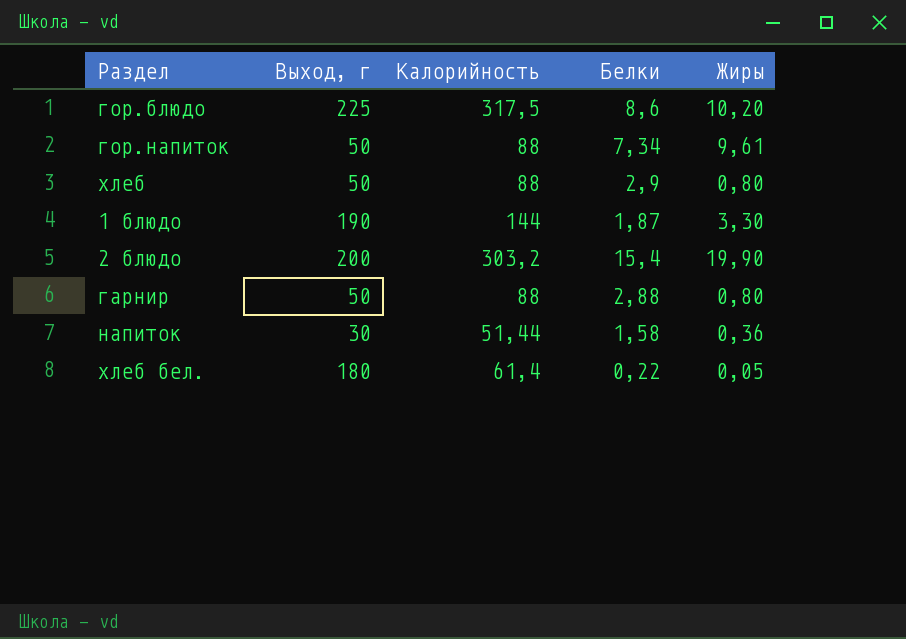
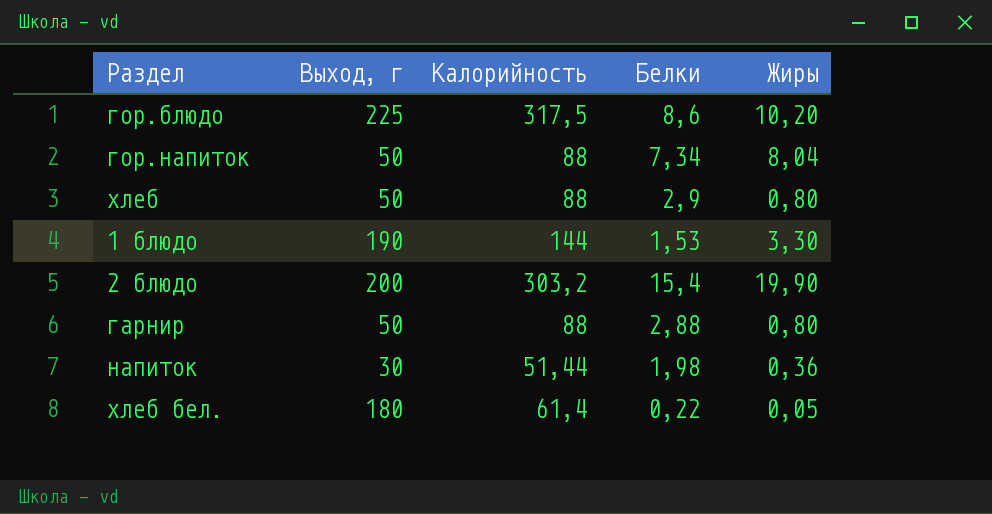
гор.напиток | Жиры: 9,61 -> 8,04
1 блюдо | Белки: 1,87 -> 1,53
напиток | Белки: 1,58 -> 1,98

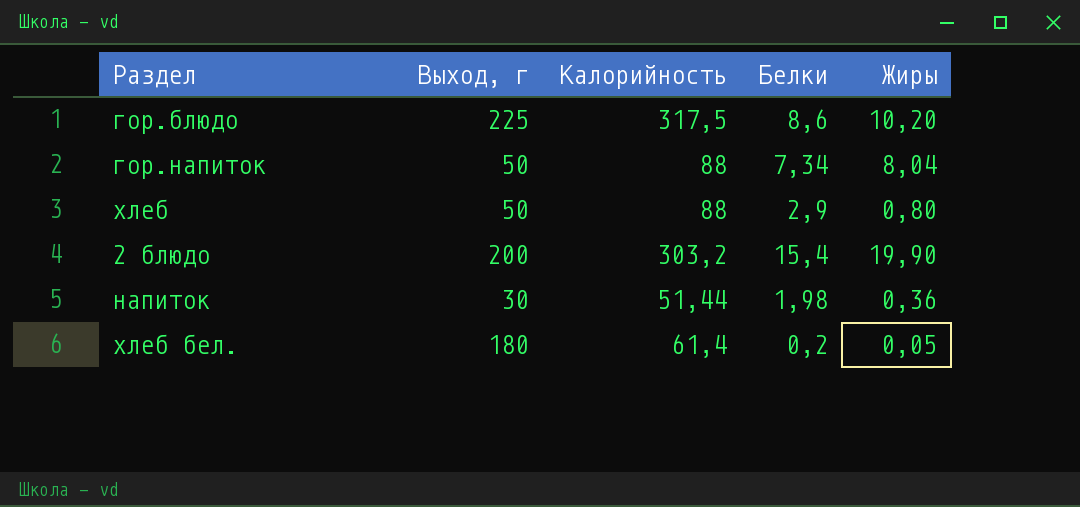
row 1 блюдо: 190 | 144 | 1,53 | 3,30 -> none
row гарнир: 50 | 88 | 2,88 | 0,80 -> none
хлеб бел. | Белки: 0,22 -> 0,2

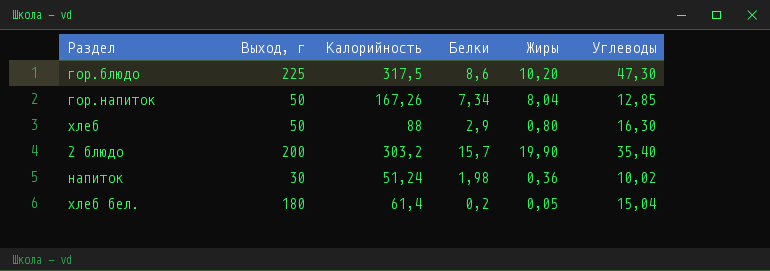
column Углеводы | position: none -> 6
гор.напиток | Калорийность: 88 -> 167,26
2 блюдо | Белки: 15,4 -> 15,7
напиток | Калорийность: 51,44 -> 51,24

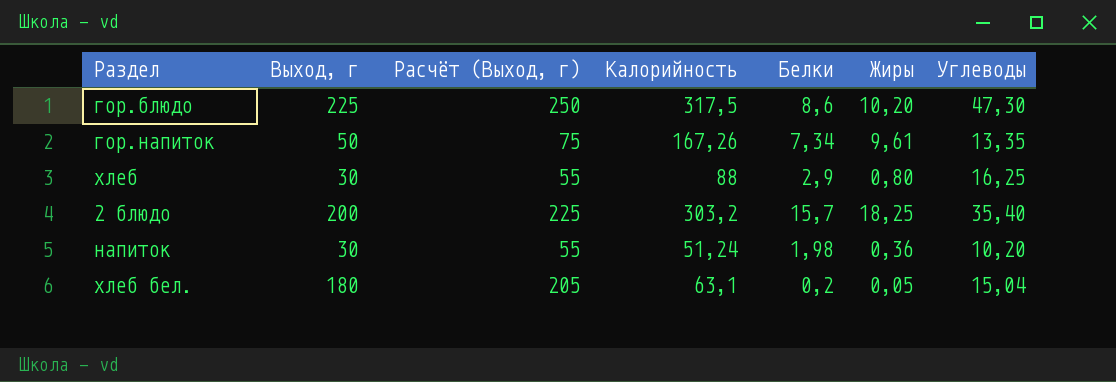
column Расчёт (Выход, г) | formula: none -> [Выход, г] + 25
гор.напиток | Жиры: 8,04 -> 9,61
гор.напиток | Углеводы: 12,85 -> 13,35
хлеб | Выход, г: 50 -> 30
хлеб | Углеводы: 16,30 -> 16,25
2 блюдо | Жиры: 19,90 -> 18,25
напиток | Углеводы: 10,02 -> 10,20
хлеб бел. | Калорийность: 61,4 -> 63,1

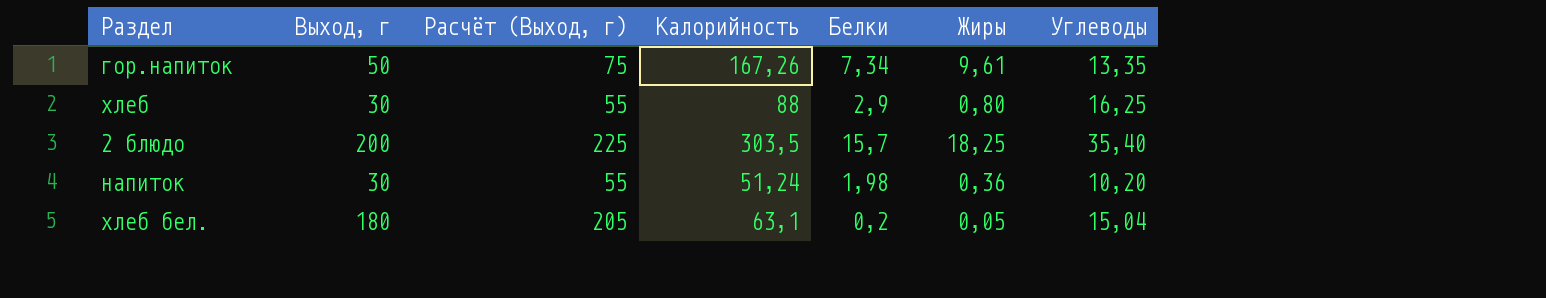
row гор.блюдо: 225 | 250 | 317,5 | 8,6 | 10,20 | 47,30 -> none
2 блюдо | Калорийность: 303,2 -> 303,5

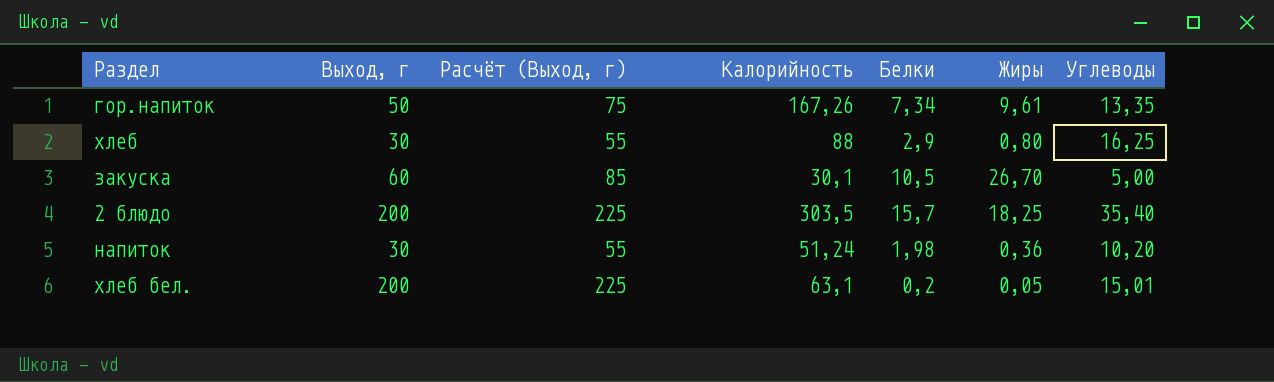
row закуска: none -> 60 | 85 | 30,1 | 10,5 | 26,70 | 5,00
хлеб бел. | Выход, г: 180 -> 200
хлеб бел. | Расчёт (Выход, г): 205 -> 225
хлеб бел. | Углеводы: 15,04 -> 15,01

